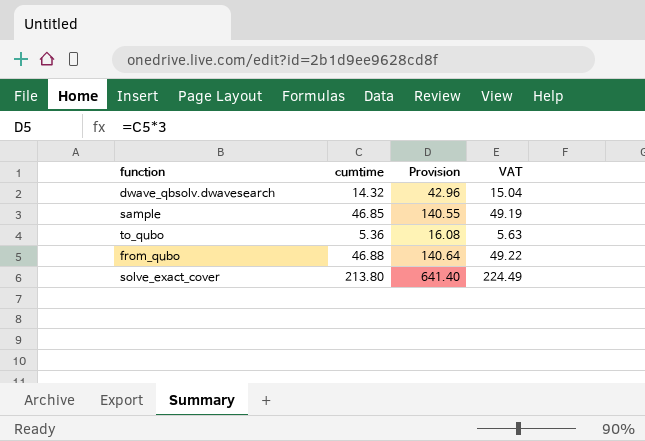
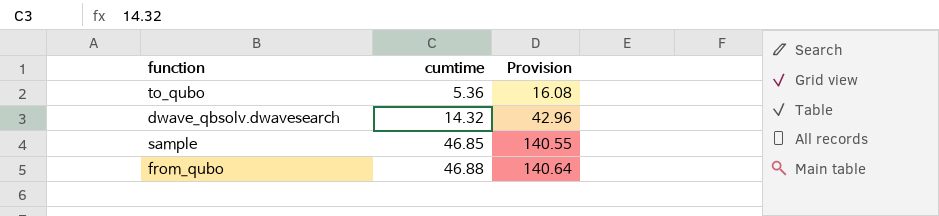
row order: none -> cumtime ascending
column VAT | formula: [cumtime] * 1.05 -> none
row solve_exact_cover: 213.80 | 641.40 | 224.49 -> none

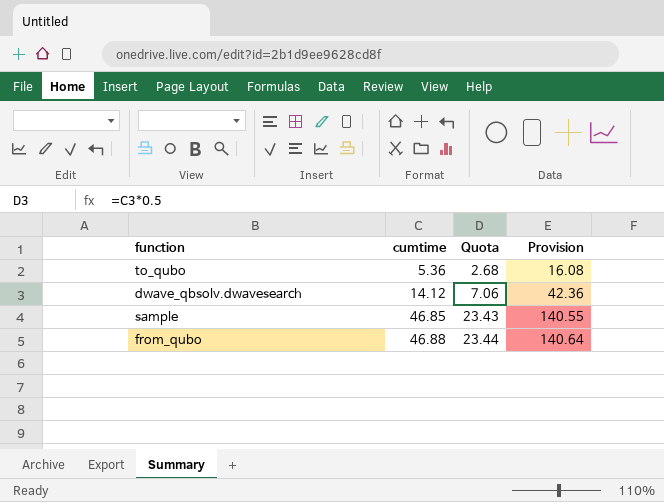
column Quota | formula: none -> [cumtime] * 0.5
dwave_qbsolv.dwavesearch | cumtime: 14.32 -> 14.12
dwave_qbsolv.dwavesearch | Provision: 42.96 -> 42.36

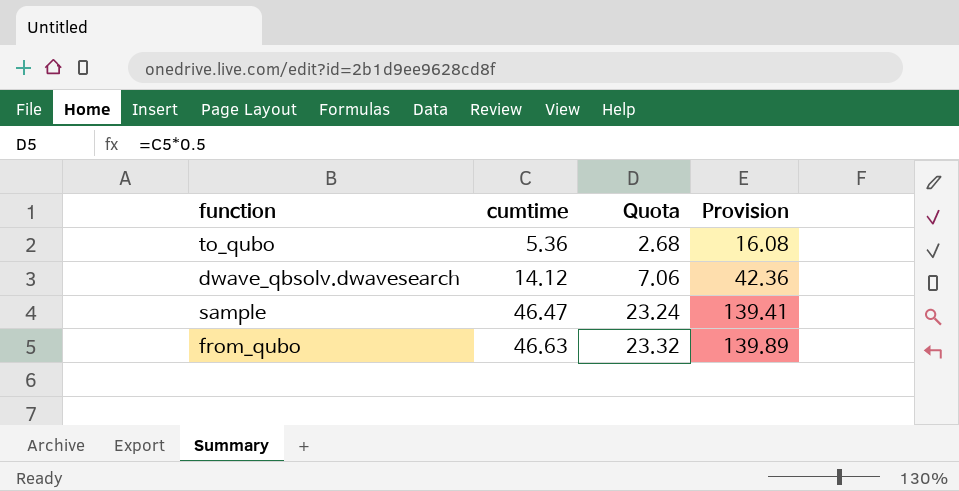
sample | cumtime: 46.85 -> 46.47
sample | Quota: 23.43 -> 23.24
sample | Provision: 140.55 -> 139.41
from_qubo | cumtime: 46.88 -> 46.63
from_qubo | Quota: 23.44 -> 23.32
from_qubo | Provision: 140.64 -> 139.89

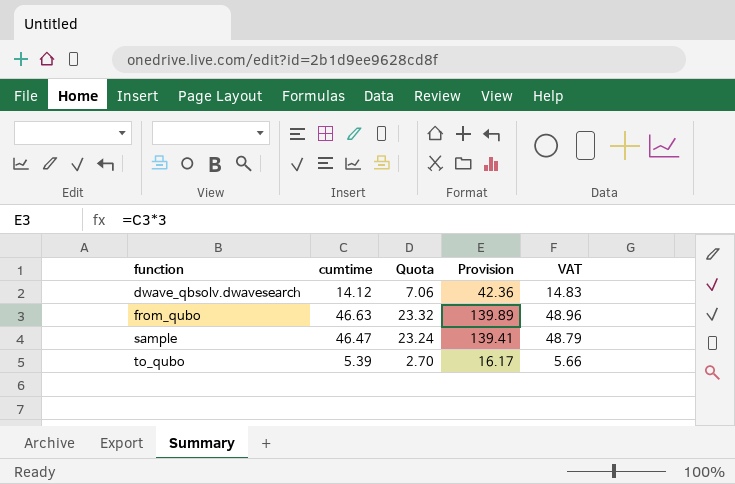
row order: cumtime ascending -> function ascending
column VAT | formula: none -> [cumtime] * 1.05
to_qubo | cumtime: 5.36 -> 5.39
to_qubo | Quota: 2.68 -> 2.70
to_qubo | Provision: 16.08 -> 16.17

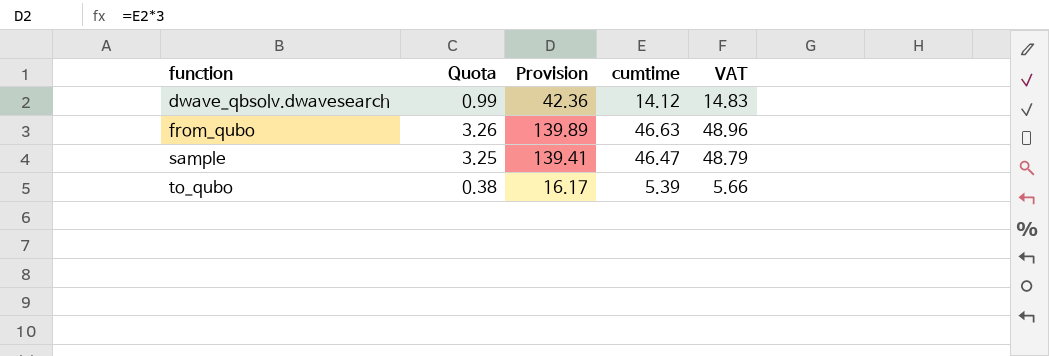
column Quota | formula: [cumtime] * 0.5 -> [cumtime] * 0.07
column cumtime | position: 2 -> 4

